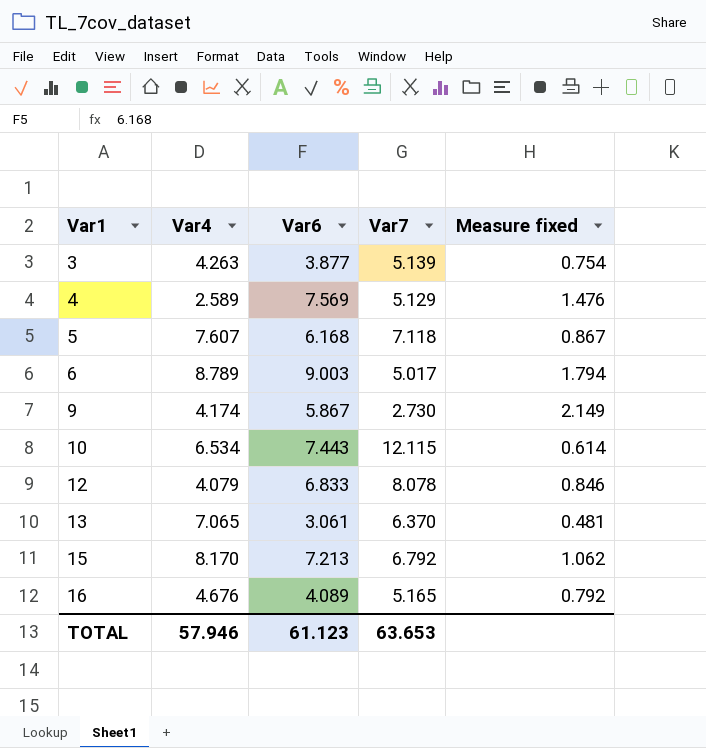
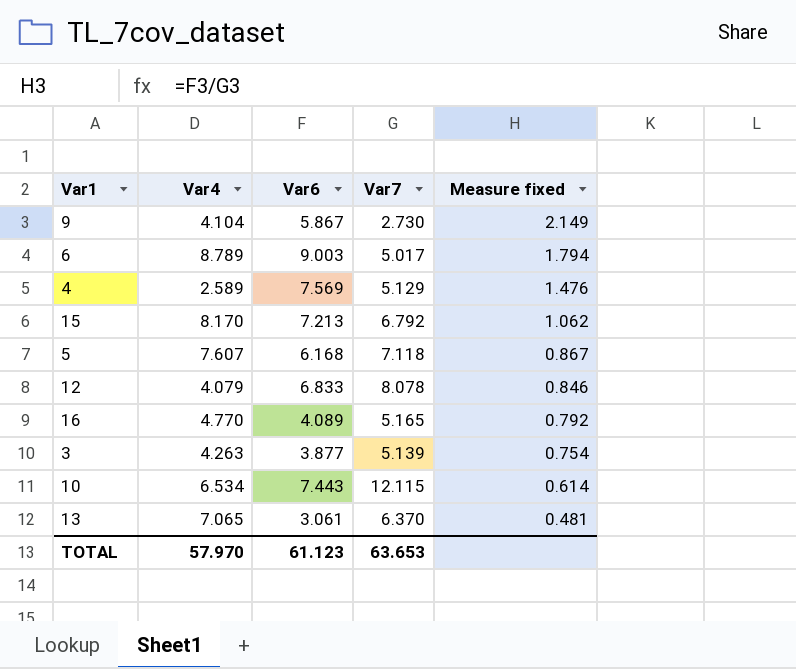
row order: Var1 ascending -> Measure fixed descending
9 | Var4: 4.174 -> 4.104
16 | Var4: 4.676 -> 4.770
TOTAL | Var4: 57.946 -> 57.970

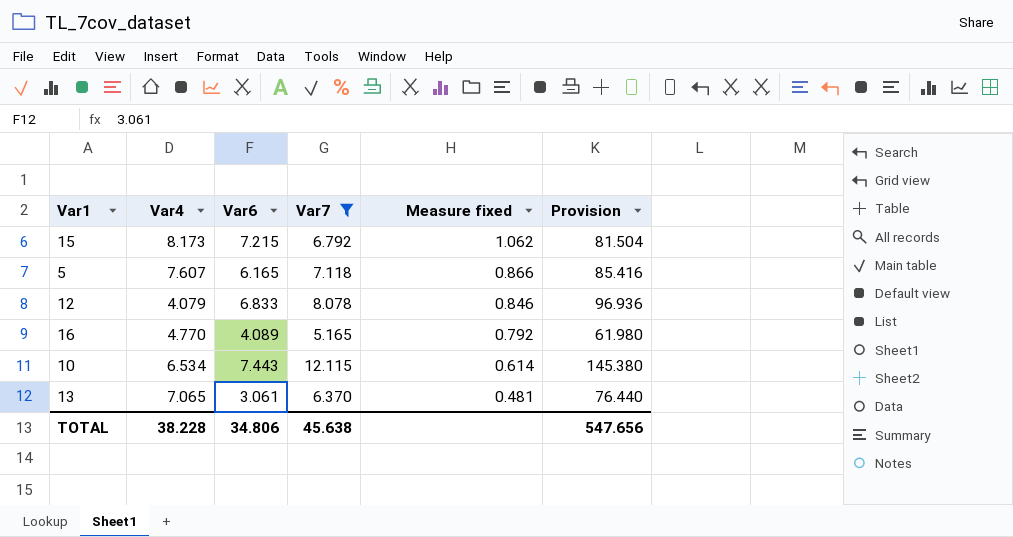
filter: none -> Var7 >= 5.165
column Provision | formula: none -> [Var7] * 12
15 | Var4: 8.170 -> 8.173
15 | Var6: 7.213 -> 7.215
5 | Var6: 6.168 -> 6.165
5 | Measure fixed: 0.867 -> 0.866
TOTAL | Var4: 57.970 -> 38.228
TOTAL | Var6: 61.123 -> 34.806
TOTAL | Var7: 63.653 -> 45.638

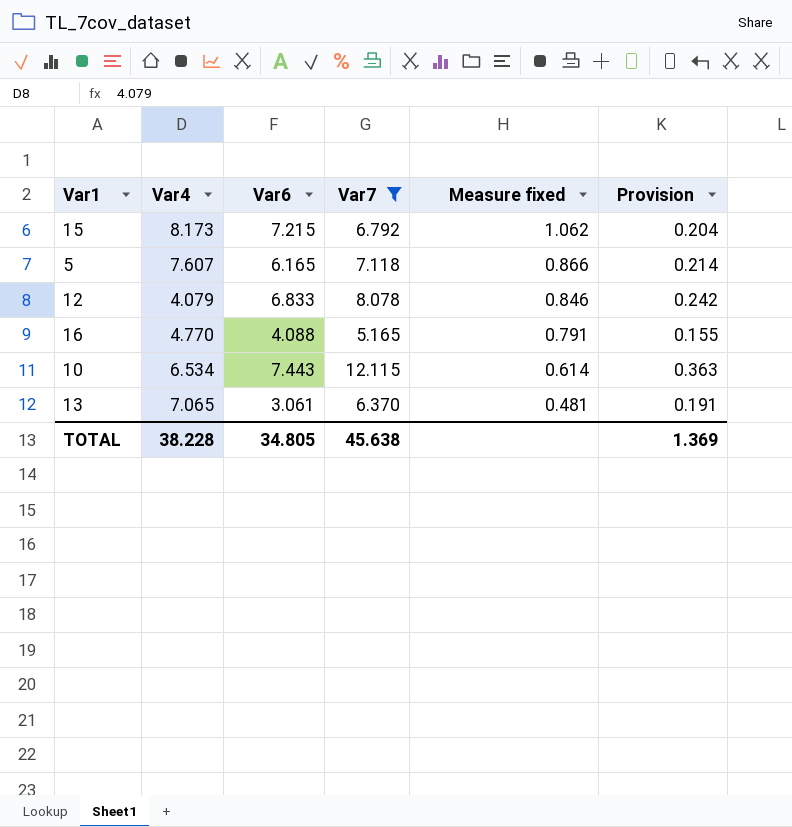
column Provision | formula: [Var7] * 12 -> [Var7] * 0.03
16 | Var6: 4.089 -> 4.088
16 | Measure fixed: 0.792 -> 0.791
TOTAL | Var6: 34.806 -> 34.805
TOTAL | Provision: 547.656 -> 1.369

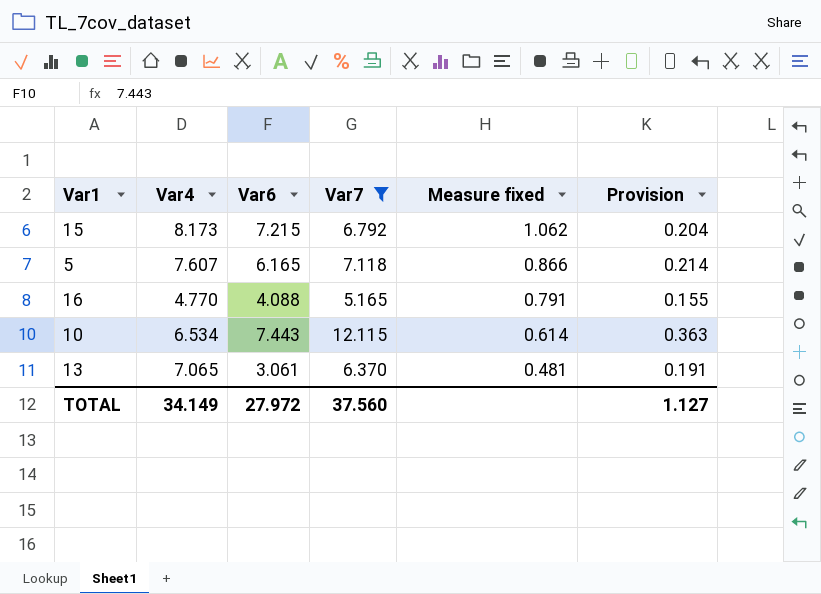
row 12: 4.079 | 6.833 | 8.078 | 0.846 | 0.242 -> none
TOTAL | Var4: 38.228 -> 34.149
TOTAL | Var6: 34.805 -> 27.972
TOTAL | Var7: 45.638 -> 37.560
TOTAL | Provision: 1.369 -> 1.127

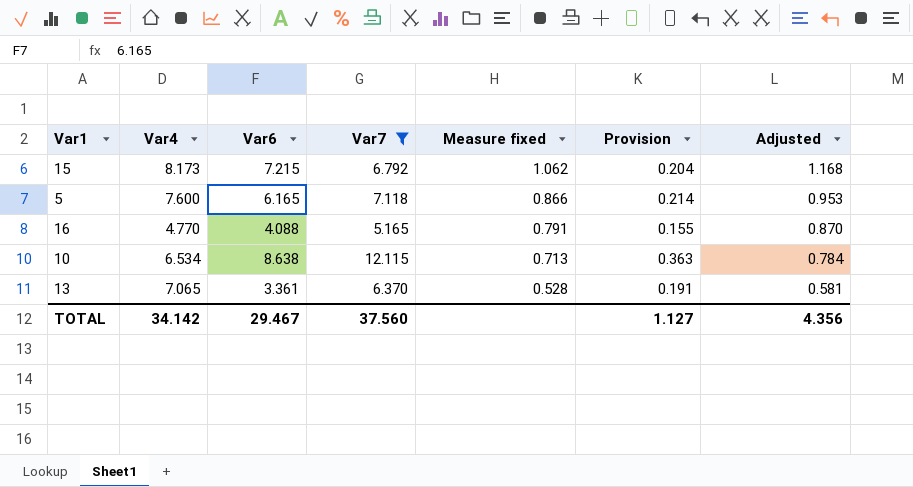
column Adjusted | formula: none -> [Measure fixed] * 1.1
5 | Var4: 7.607 -> 7.600
10 | Var6: 7.443 -> 8.638
10 | Measure fixed: 0.614 -> 0.713
13 | Var6: 3.061 -> 3.361
13 | Measure fixed: 0.481 -> 0.528
TOTAL | Var4: 34.149 -> 34.142
TOTAL | Var6: 27.972 -> 29.467

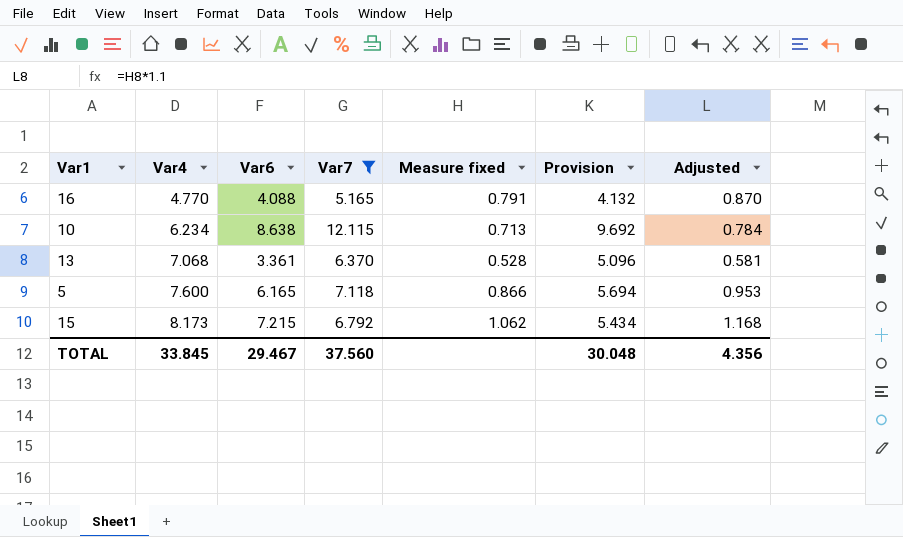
row order: Measure fixed descending -> Var4 ascending
column Provision | formula: [Var7] * 0.03 -> [Var7] * 0.8
10 | Var4: 6.534 -> 6.234
13 | Var4: 7.065 -> 7.068
TOTAL | Var4: 34.142 -> 33.845
TOTAL | Provision: 1.127 -> 30.048

